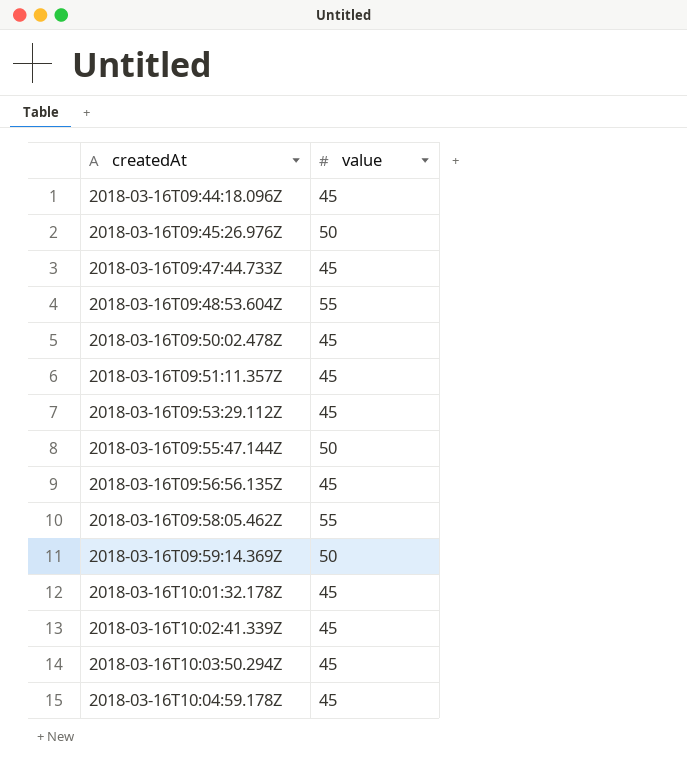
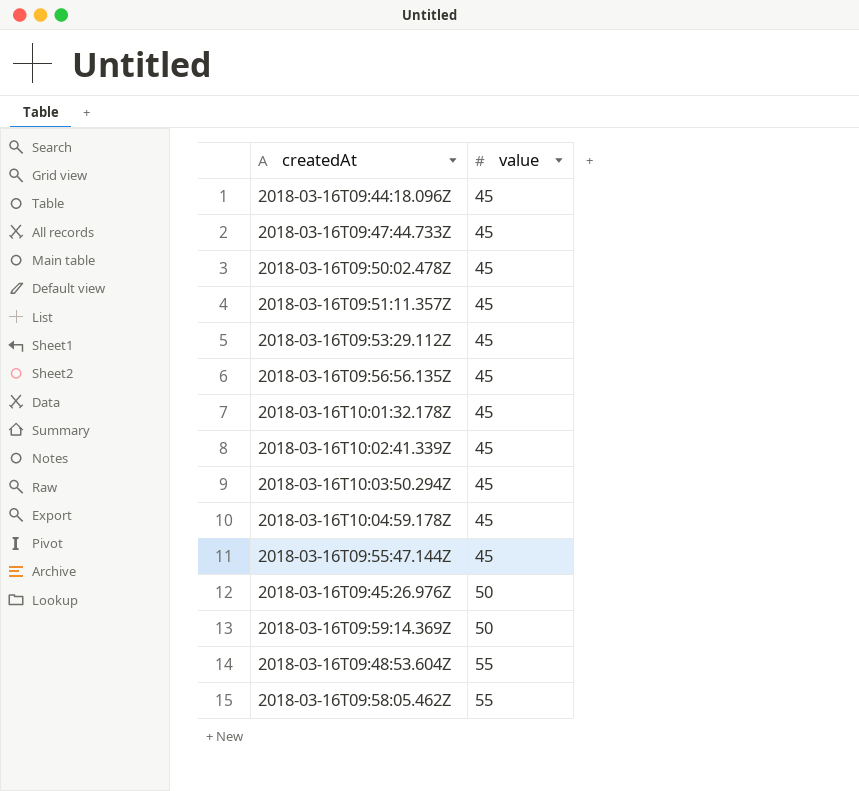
row order: createdAt ascending -> value ascending
2018-03-16T09:55:47.144Z | value: 50 -> 45

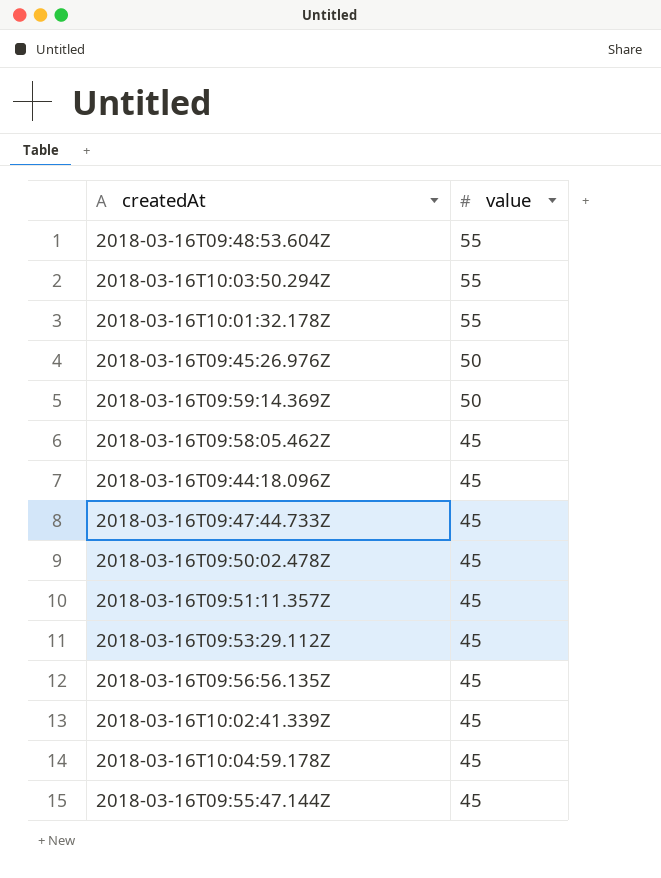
row order: value ascending -> value descending
2018-03-16T10:03:50.294Z | value: 45 -> 55
2018-03-16T10:01:32.178Z | value: 45 -> 55
2018-03-16T09:58:05.462Z | value: 55 -> 45

